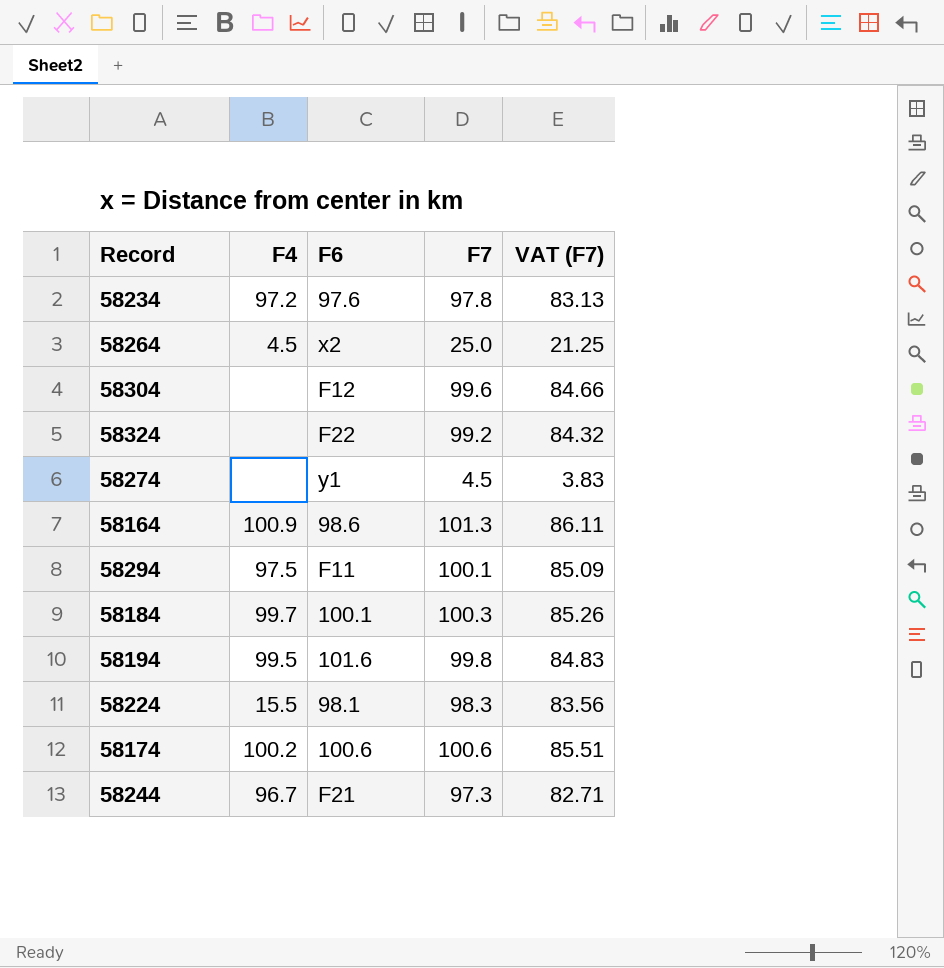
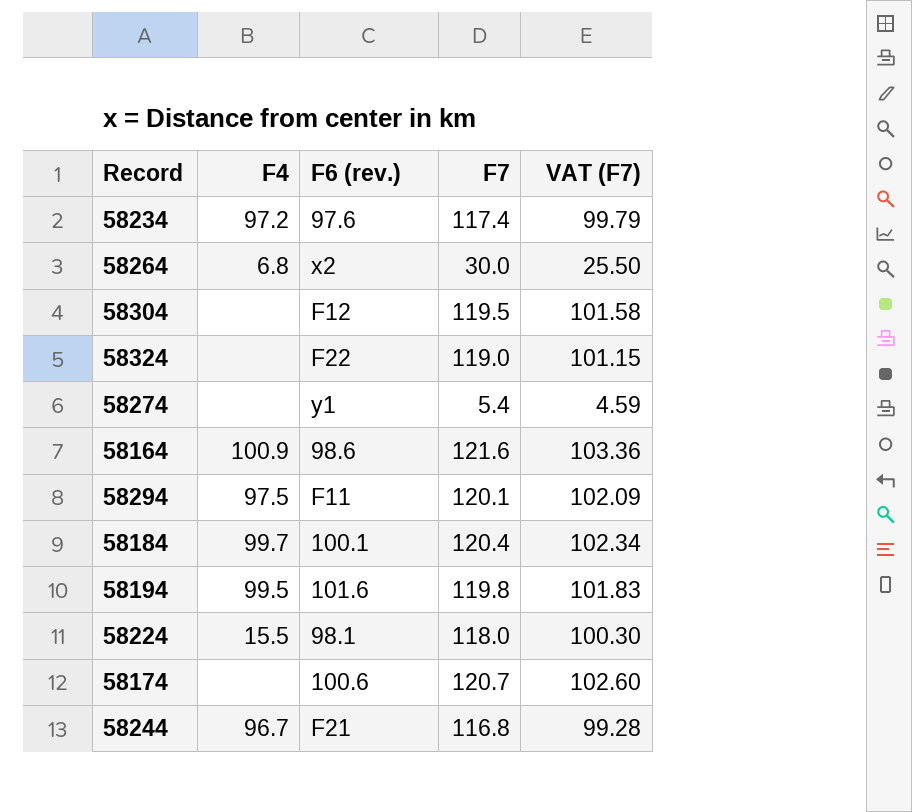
column name: F6 -> F6 (rev.)
58234 | F7: 97.8 -> 117.4
58234 | VAT (F7): 83.13 -> 99.79
58264 | F4: 4.5 -> 6.8
58264 | F7: 25.0 -> 30.0
58264 | VAT (F7): 21.25 -> 25.50
58304 | F7: 99.6 -> 119.5
58304 | VAT (F7): 84.66 -> 101.58
58324 | F7: 99.2 -> 119.0
58324 | VAT (F7): 84.32 -> 101.15
58274 | F7: 4.5 -> 5.4
58274 | VAT (F7): 3.83 -> 4.59
58164 | F7: 101.3 -> 121.6
58164 | VAT (F7): 86.11 -> 103.36
58294 | F7: 100.1 -> 120.1
58294 | VAT (F7): 85.09 -> 102.09
58184 | F7: 100.3 -> 120.4
58184 | VAT (F7): 85.26 -> 102.34
58194 | F7: 99.8 -> 119.8
58194 | VAT (F7): 84.83 -> 101.83
58224 | F7: 98.3 -> 118.0
58224 | VAT (F7): 83.56 -> 100.30
58174 | F4: 100.2 -> none
58174 | F7: 100.6 -> 120.7
58174 | VAT (F7): 85.51 -> 102.60
58244 | F7: 97.3 -> 116.8
58244 | VAT (F7): 82.71 -> 99.28

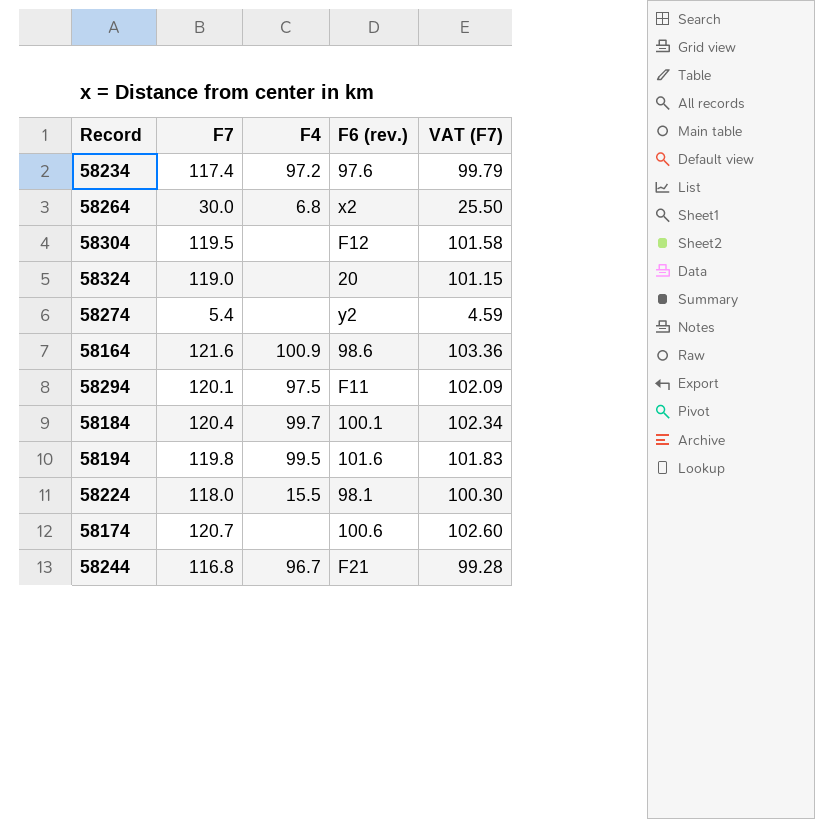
column F7 | position: 4 -> 2
58324 | F6 (rev.): F22 -> 20
58274 | F6 (rev.): y1 -> y2

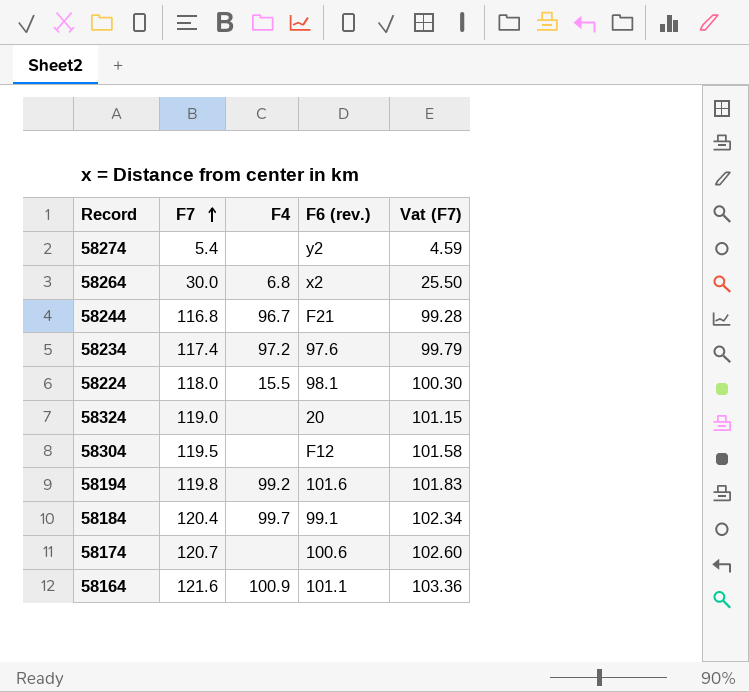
row order: none -> F7 ascending
column name: VAT (F7) -> Vat (F7)
row 58294: 120.1 | 97.5 | F11 | 102.09 -> none
58194 | F4: 99.5 -> 99.2
58184 | F6 (rev.): 100.1 -> 99.1
58164 | F6 (rev.): 98.6 -> 101.1

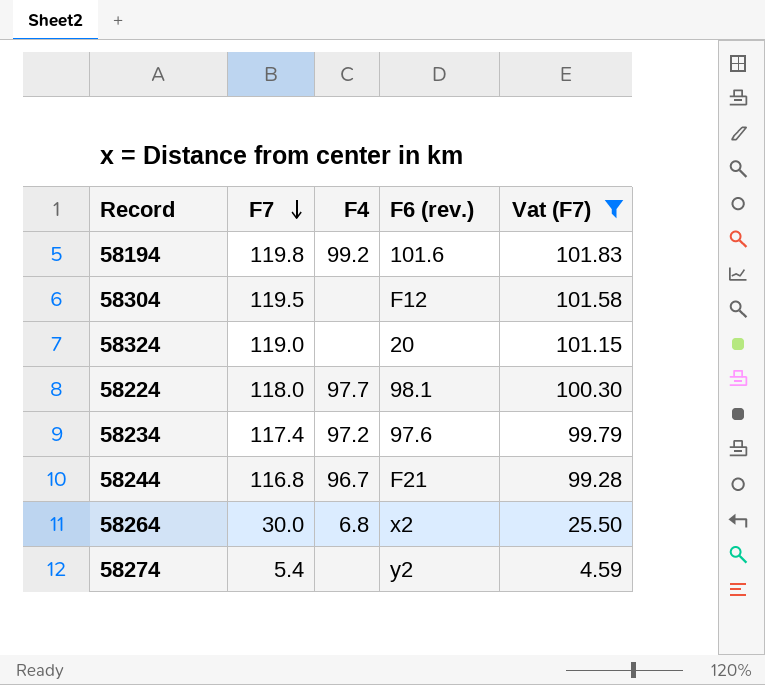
filter: none -> Vat (F7) <= 101.83
row order: F7 ascending -> F7 descending
58224 | F4: 15.5 -> 97.7

